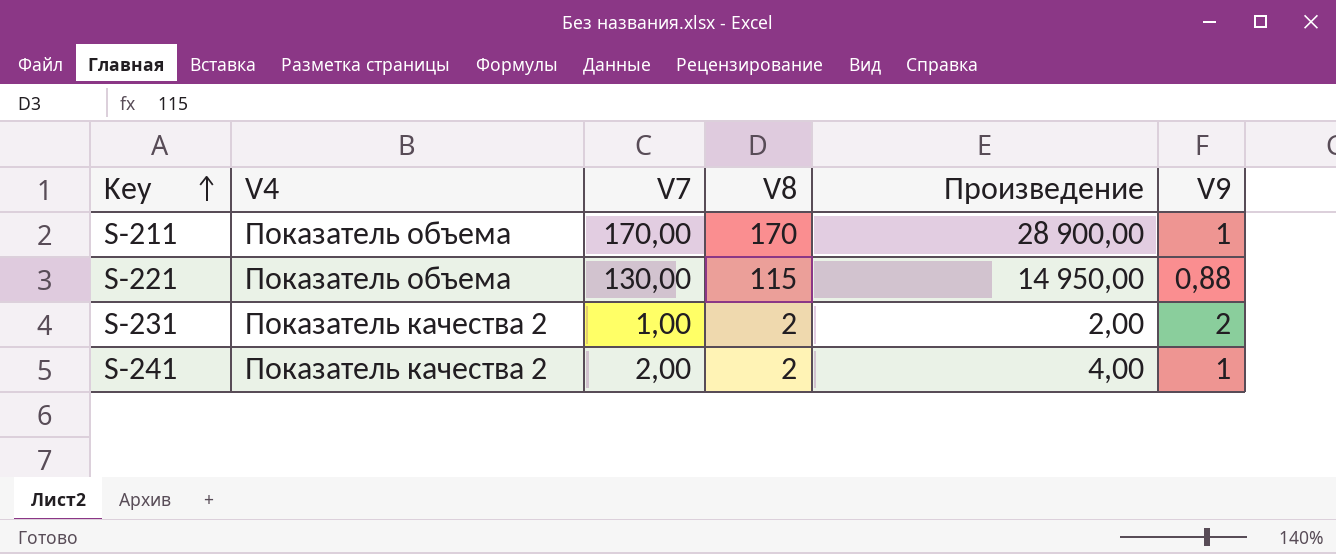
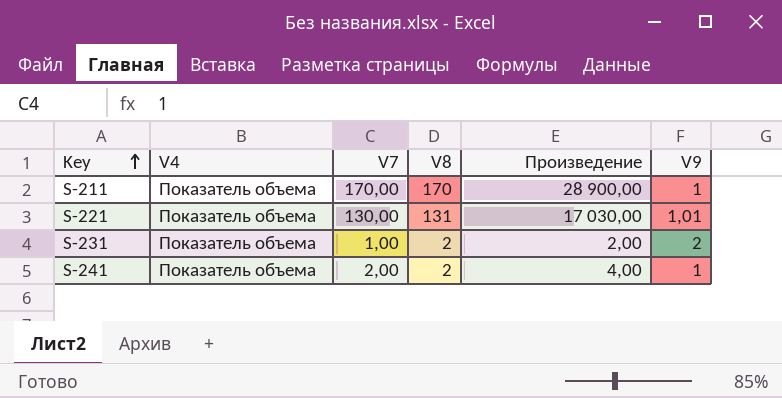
S-221 | V8: 115 -> 131
S-221 | Произведение: 14 950,00 -> 17 030,00
S-221 | V9: 0,88 -> 1,01
S-231 | V4: Показатель качества 2 -> Показатель объема
S-241 | V4: Показатель качества 2 -> Показатель объема

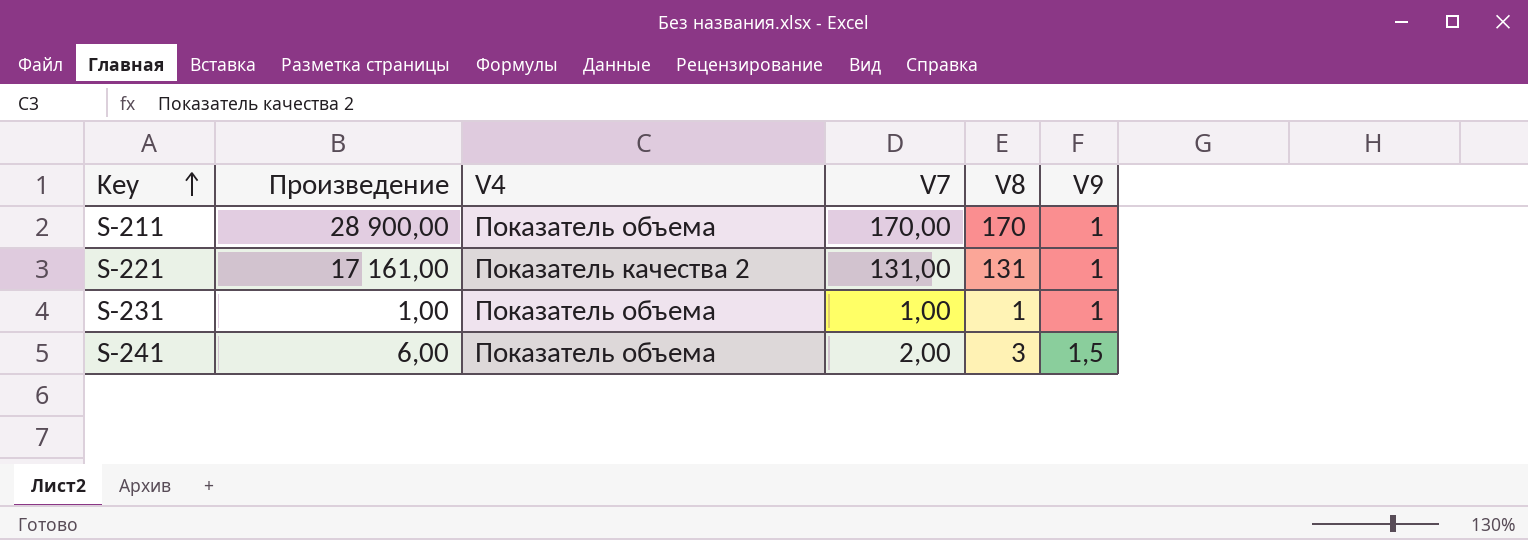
column Произведение | position: 5 -> 2
S-221 | Произведение: 17 030,00 -> 17 161,00
S-221 | V4: Показатель объема -> Показатель качества 2
S-221 | V7: 130,00 -> 131,00
S-221 | V9: 1,01 -> 1
S-231 | Произведение: 2,00 -> 1,00
S-231 | V8: 2 -> 1
S-231 | V9: 2 -> 1
S-241 | Произведение: 4,00 -> 6,00
S-241 | V8: 2 -> 3
S-241 | V9: 1 -> 1,5

